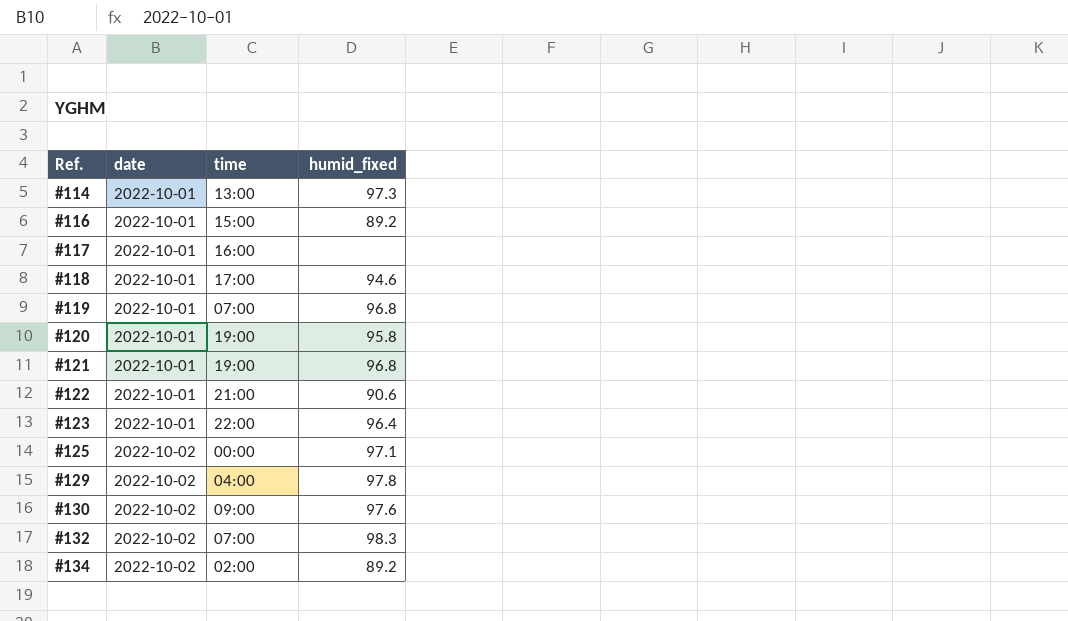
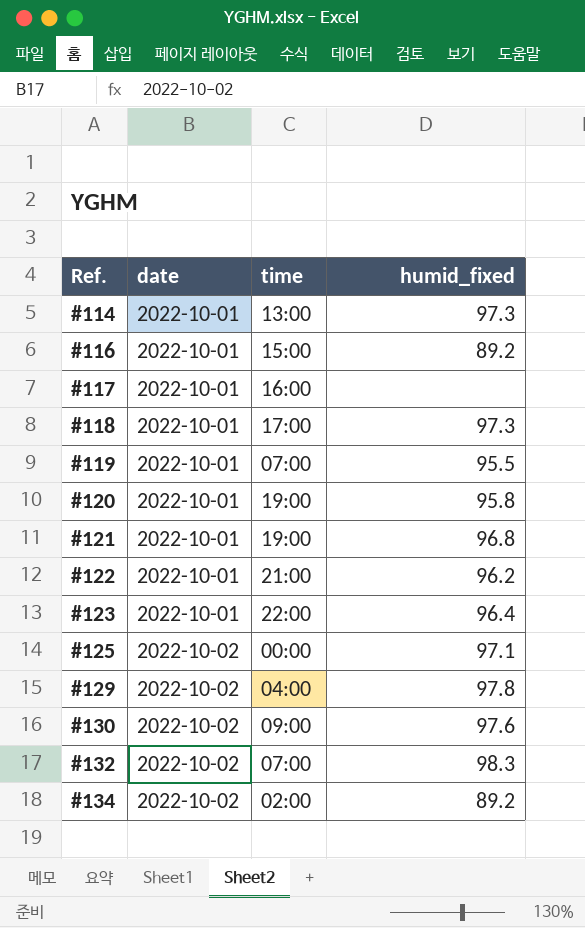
#118 | humid_fixed: 94.6 -> 97.3
#119 | humid_fixed: 96.8 -> 95.5
#122 | humid_fixed: 90.6 -> 96.2

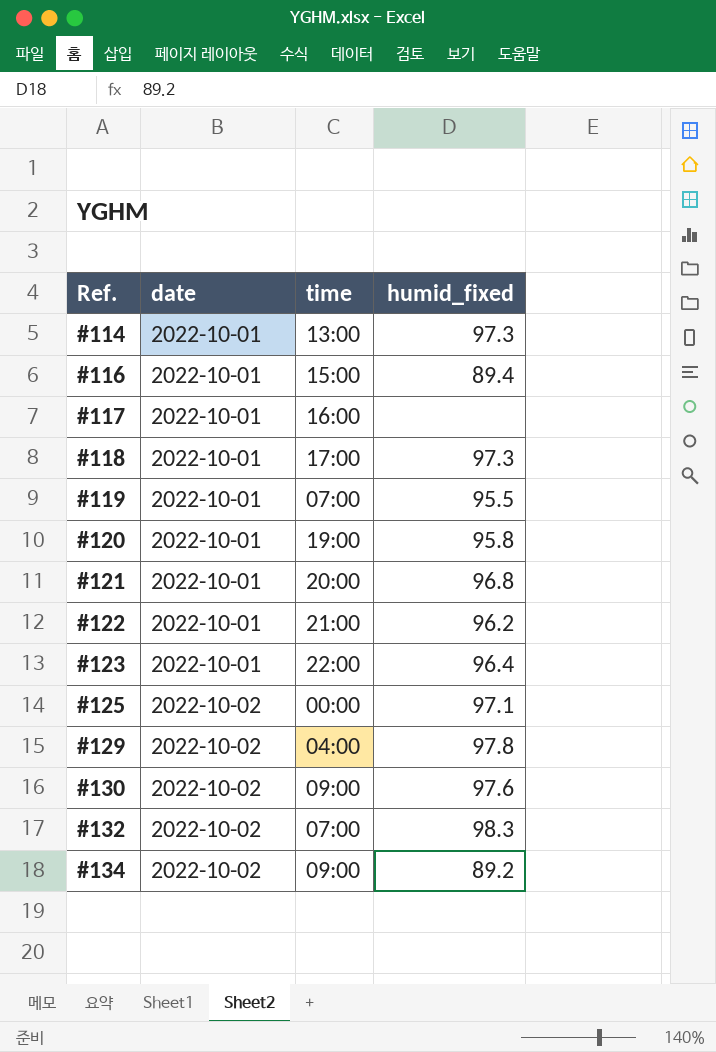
#116 | humid_fixed: 89.2 -> 89.4
#121 | time: 19:00 -> 20:00
#134 | time: 02:00 -> 09:00

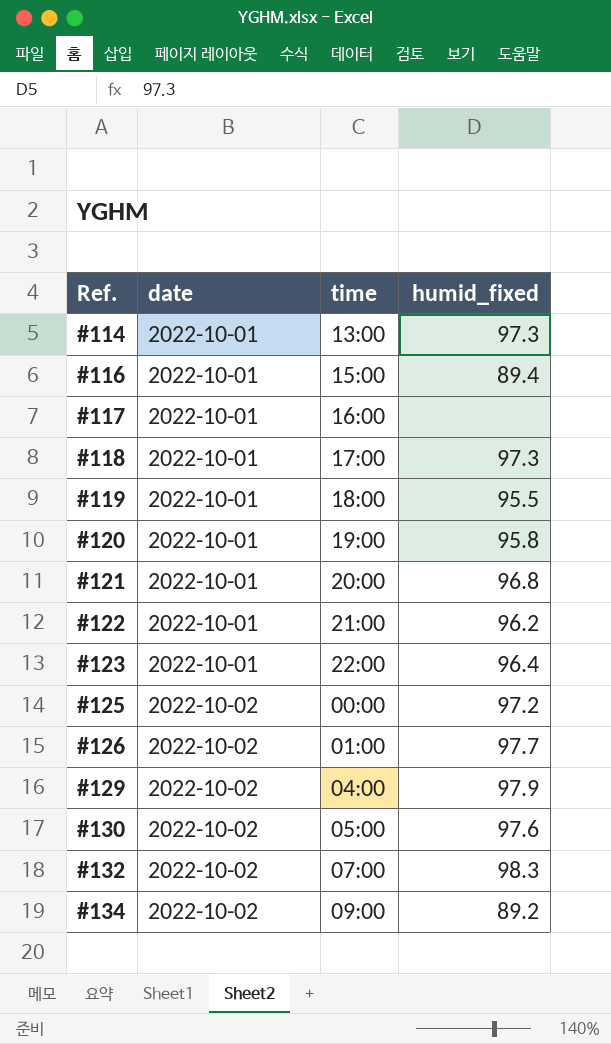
#119 | time: 07:00 -> 18:00
#125 | humid_fixed: 97.1 -> 97.2
row #126: none -> 2022-10-02 | 01:00 | 97.7
#129 | humid_fixed: 97.8 -> 97.9
#130 | time: 09:00 -> 05:00

